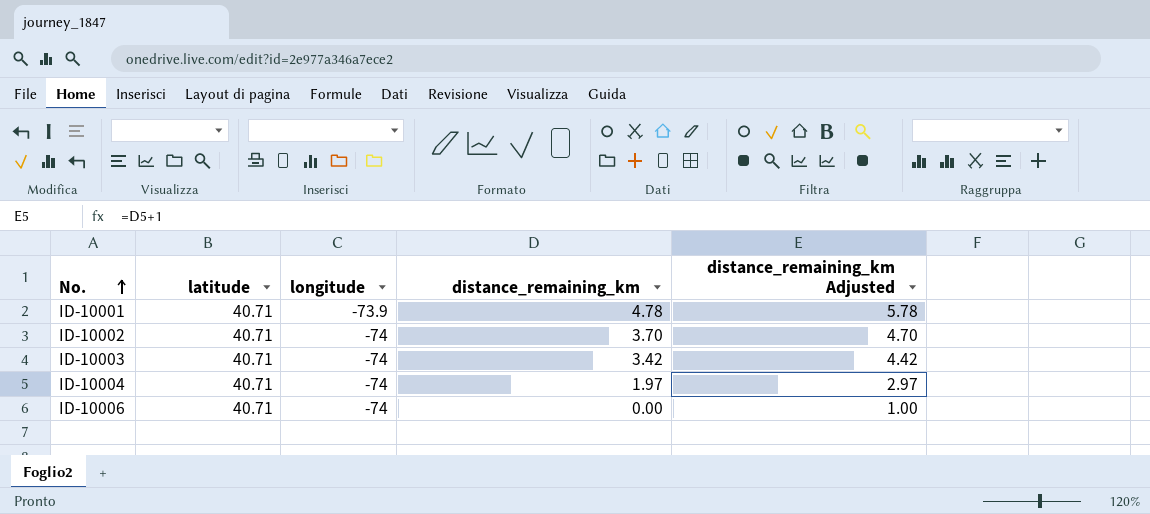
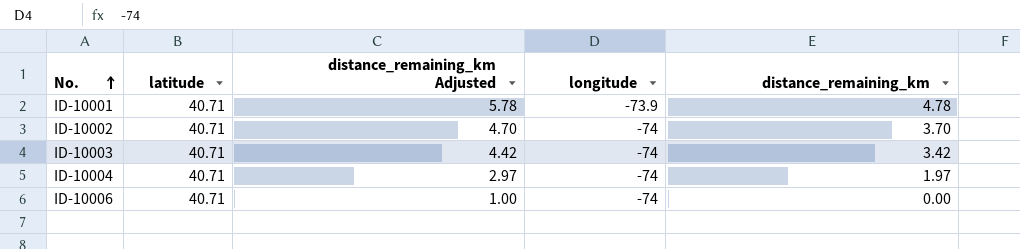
column distance_remaining_km Adjusted | position: 5 -> 3

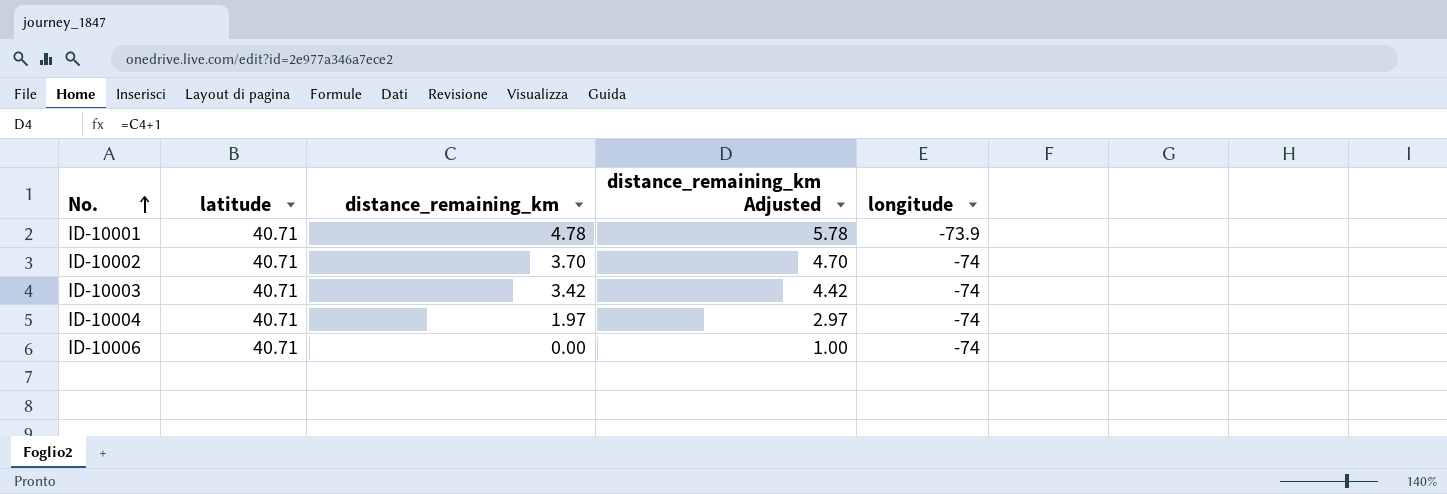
column distance_remaining_km | position: 5 -> 3

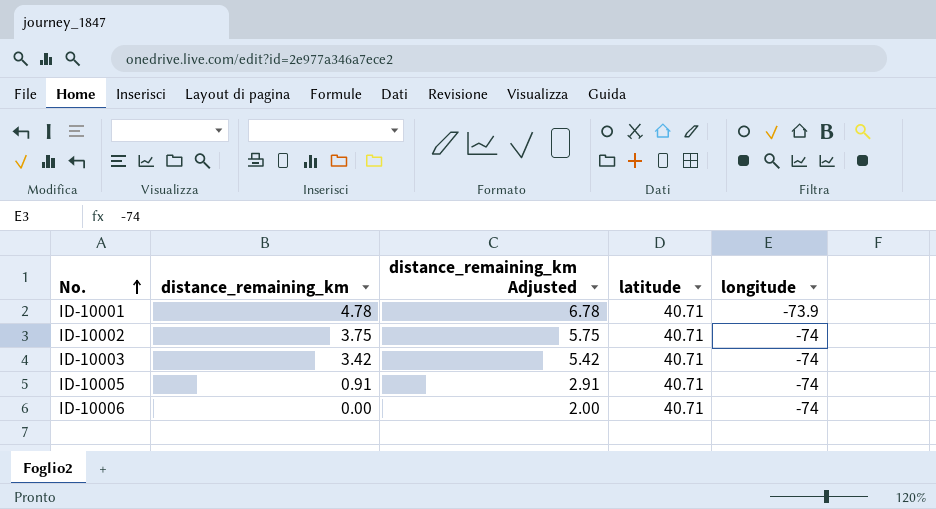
column distance_remaining_km Adjusted | formula: [distance_remaining_km] + 1 -> [distance_remaining_km] + 2
column latitude | position: 2 -> 4
row ID-10004: 40.71 | 1.97 | 2.97 | -74 -> none
ID-10002 | distance_remaining_km: 3.70 -> 3.75
row ID-10005: none -> 0.91 | 2.91 | 40.71 | -74

